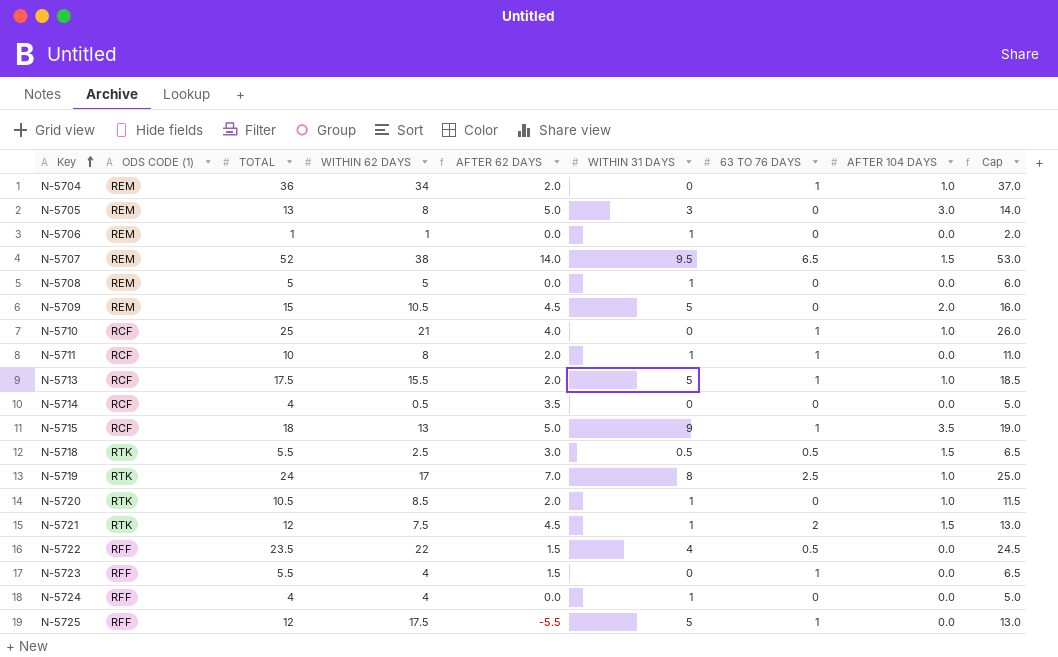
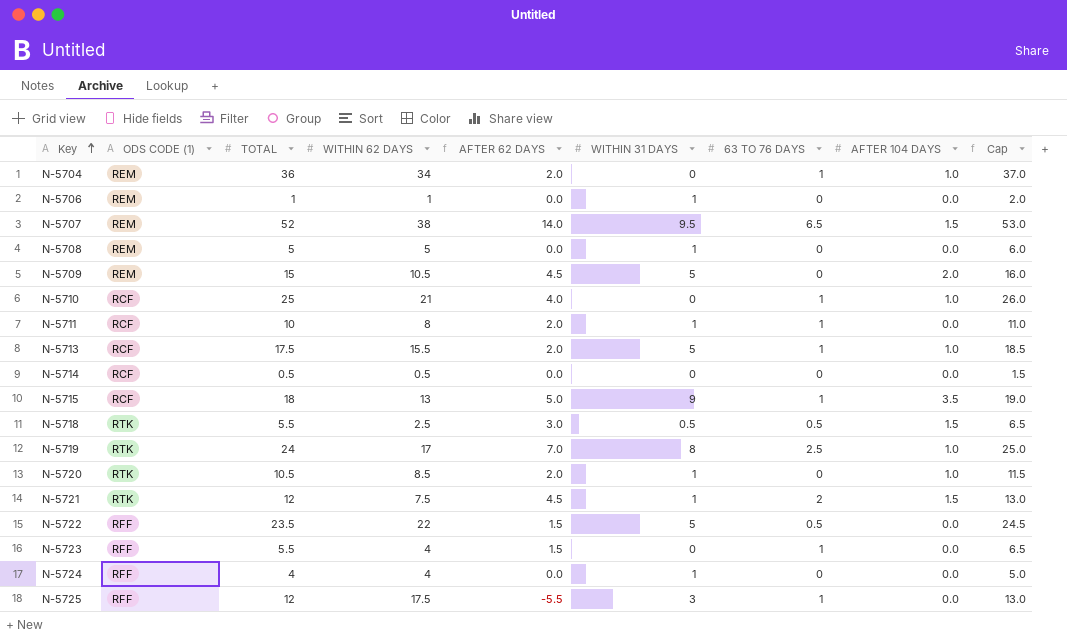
row N-5705: REM | 13 | 8 | 5.0 | 3 | 0 | 3.0 | 14.0 -> none
N-5714 | TOTAL: 4 -> 0.5
N-5714 | AFTER 62 DAYS: 3.5 -> 0.0
N-5714 | Cap: 5.0 -> 1.5
N-5722 | WITHIN 31 DAYS: 4 -> 5
N-5725 | WITHIN 31 DAYS: 5 -> 3

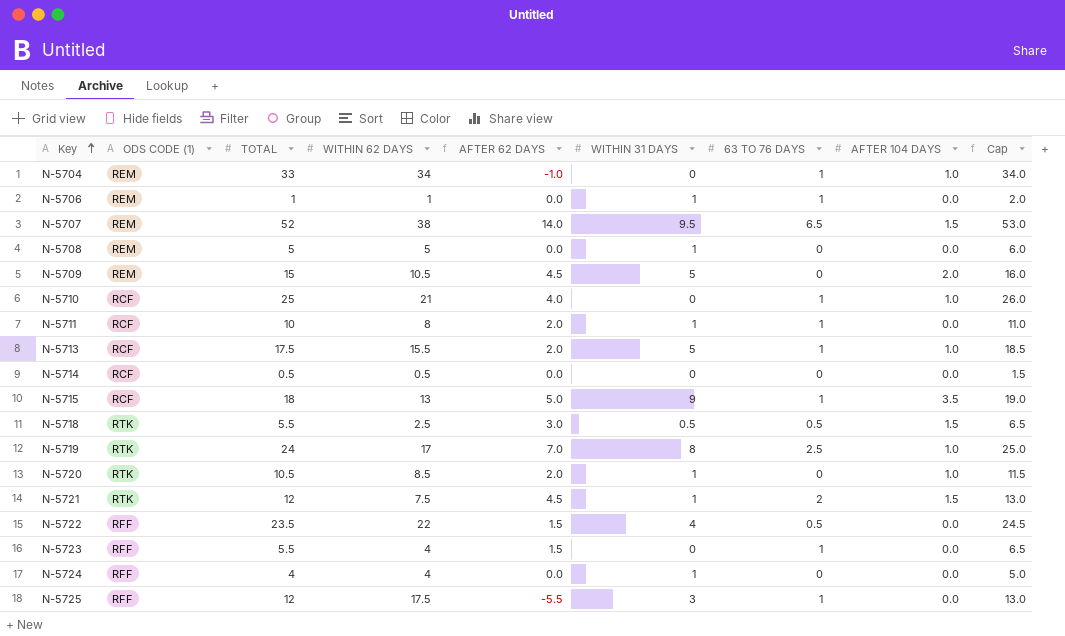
N-5704 | TOTAL: 36 -> 33
N-5704 | AFTER 62 DAYS: 2.0 -> -1.0
N-5704 | Cap: 37.0 -> 34.0
N-5706 | 63 TO 76 DAYS: 0 -> 1
N-5722 | WITHIN 31 DAYS: 5 -> 4

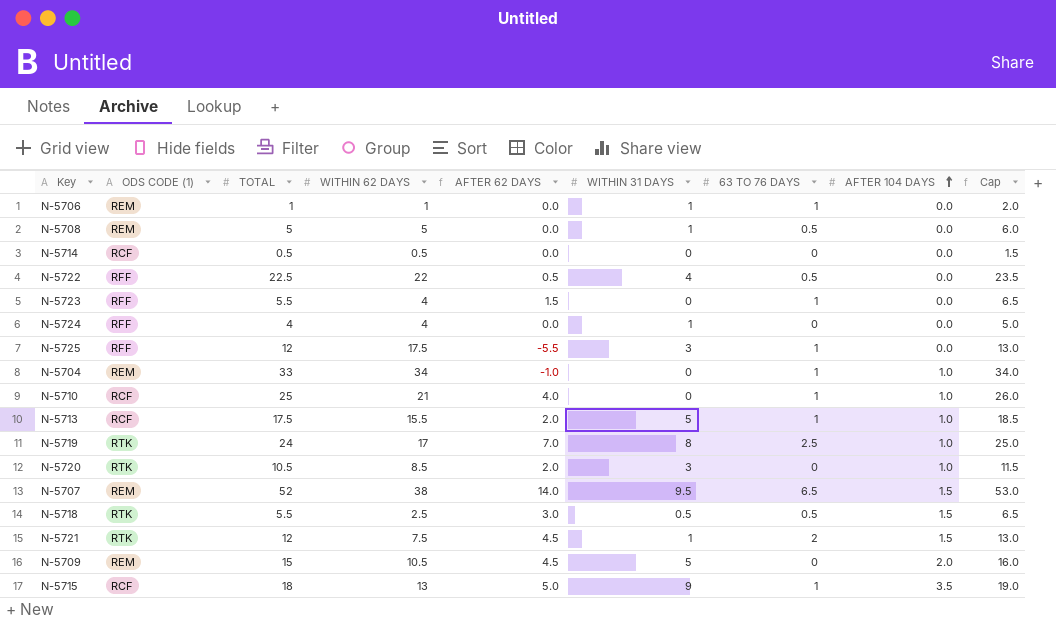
row order: Key ascending -> AFTER 104 DAYS ascending
row N-5711: RCF | 10 | 8 | 2.0 | 1 | 1 | 0.0 | 11.0 -> none
N-5708 | 63 TO 76 DAYS: 0 -> 0.5
N-5722 | TOTAL: 23.5 -> 22.5
N-5722 | AFTER 62 DAYS: 1.5 -> 0.5
N-5722 | Cap: 24.5 -> 23.5
N-5720 | WITHIN 31 DAYS: 1 -> 3

